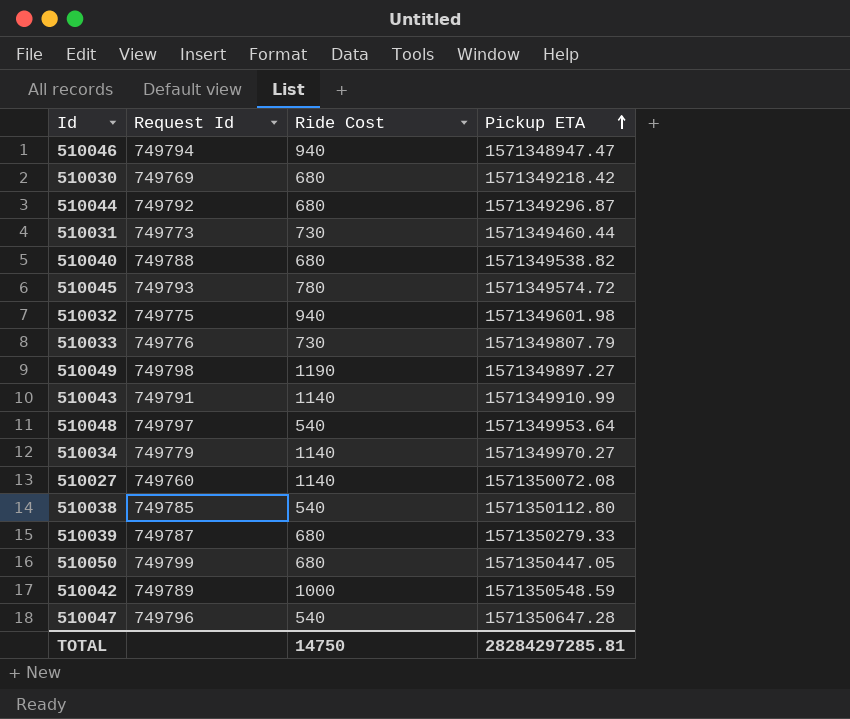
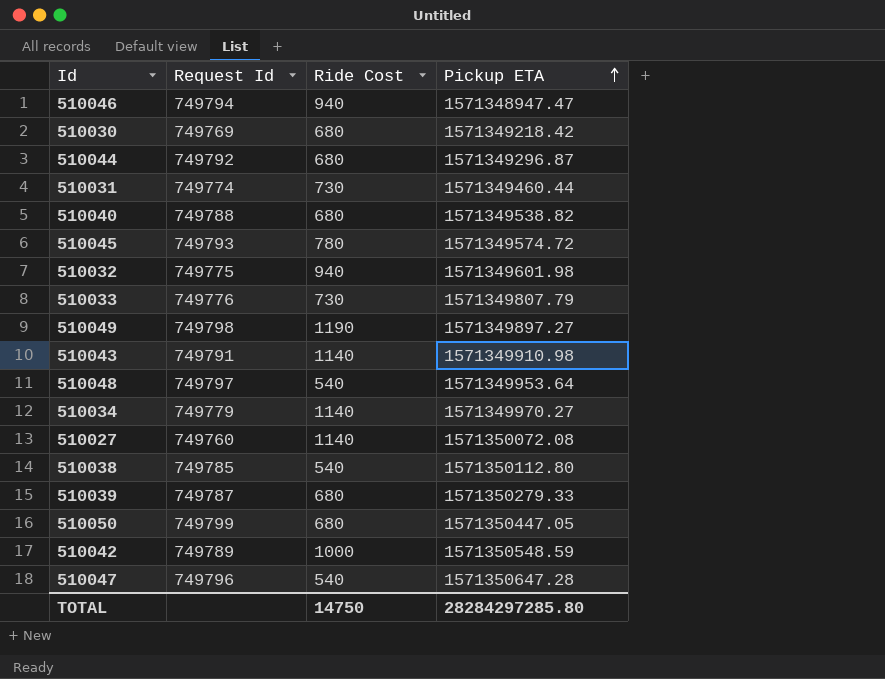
510031 | Request Id: 749773 -> 749774
510043 | Pickup ETA: 1571349910.99 -> 1571349910.98
TOTAL | Pickup ETA: 28284297285.81 -> 28284297285.80

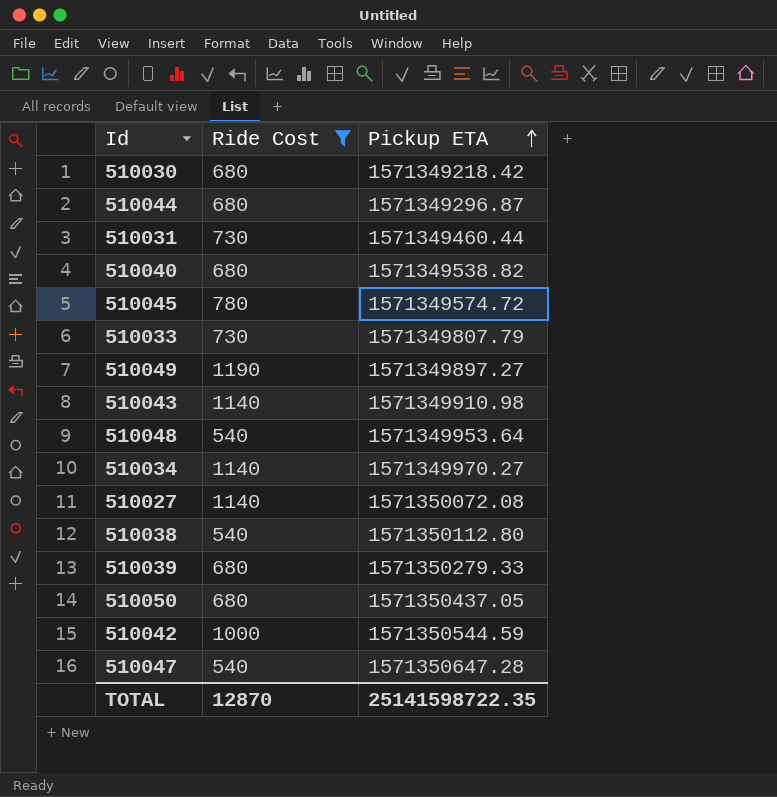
filter: none -> Ride Cost != 940
column Request Id | position: 2 -> none
510050 | Pickup ETA: 1571350447.05 -> 1571350437.05
510042 | Pickup ETA: 1571350548.59 -> 1571350544.59
TOTAL | Ride Cost: 14750 -> 12870
TOTAL | Pickup ETA: 28284297285.80 -> 25141598722.35

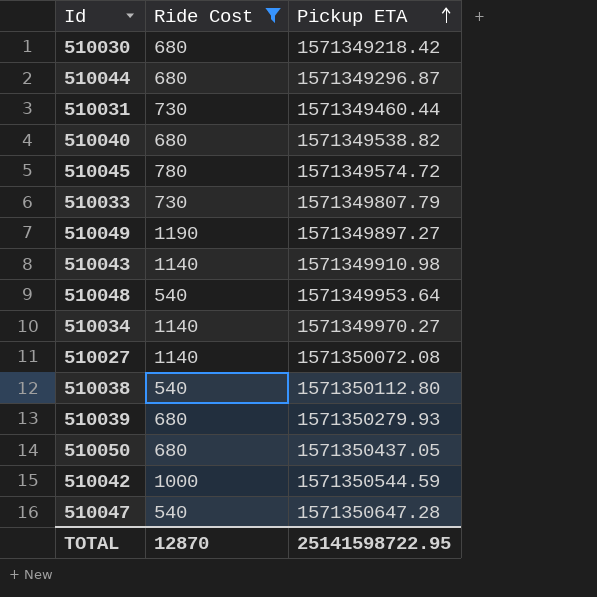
510039 | Pickup ETA: 1571350279.33 -> 1571350279.93
TOTAL | Pickup ETA: 25141598722.35 -> 25141598722.95

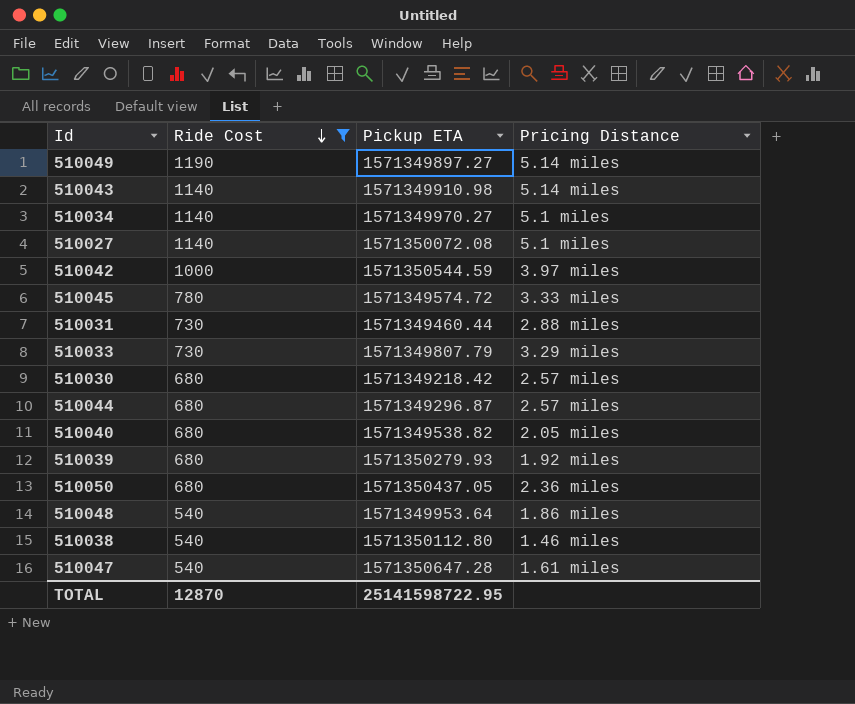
row order: Pickup ETA ascending -> Ride Cost descending
column Pricing Distance | position: none -> 4

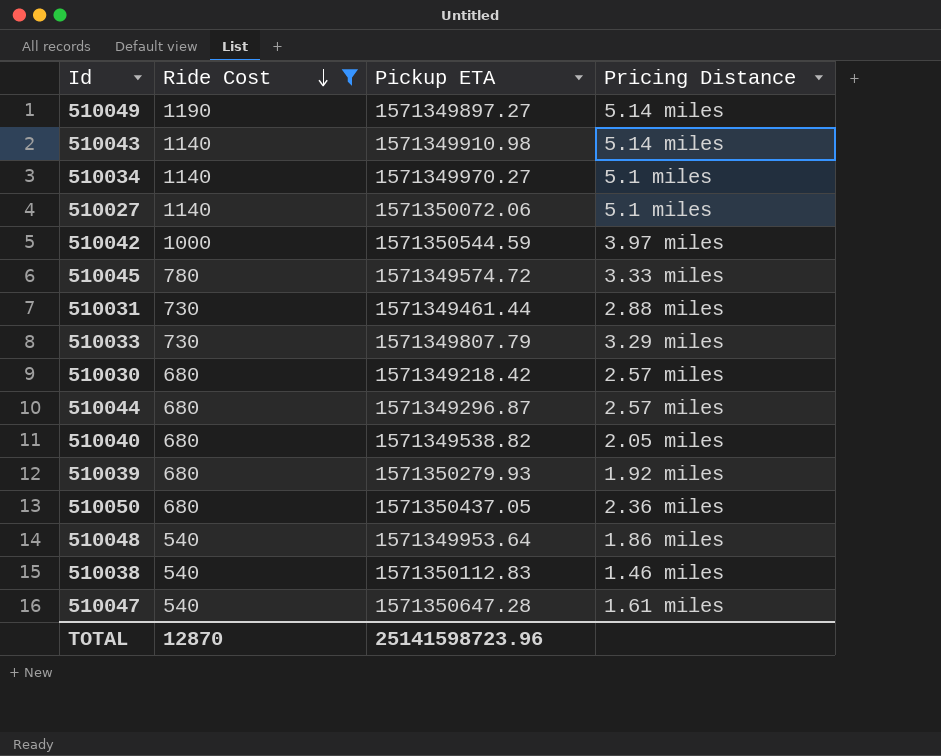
510027 | Pickup ETA: 1571350072.08 -> 1571350072.06
510031 | Pickup ETA: 1571349460.44 -> 1571349461.44
510038 | Pickup ETA: 1571350112.80 -> 1571350112.83
TOTAL | Pickup ETA: 25141598722.95 -> 25141598723.96

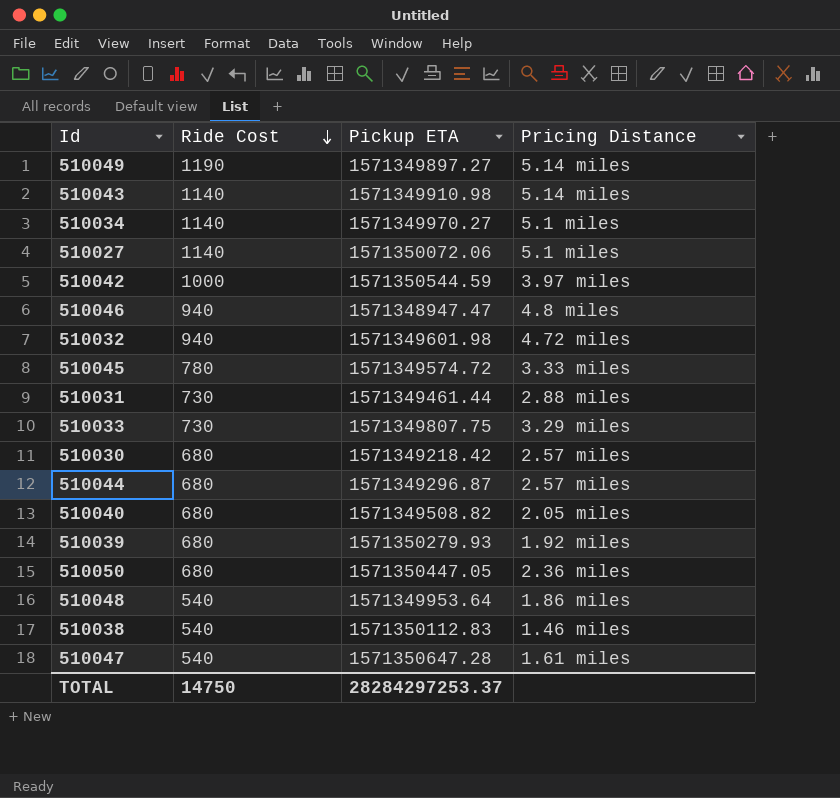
filter: Ride Cost != 940 -> none
510033 | Pickup ETA: 1571349807.79 -> 1571349807.75
510040 | Pickup ETA: 1571349538.82 -> 1571349508.82
510050 | Pickup ETA: 1571350437.05 -> 1571350447.05
TOTAL | Ride Cost: 12870 -> 14750
TOTAL | Pickup ETA: 25141598723.96 -> 28284297253.37

